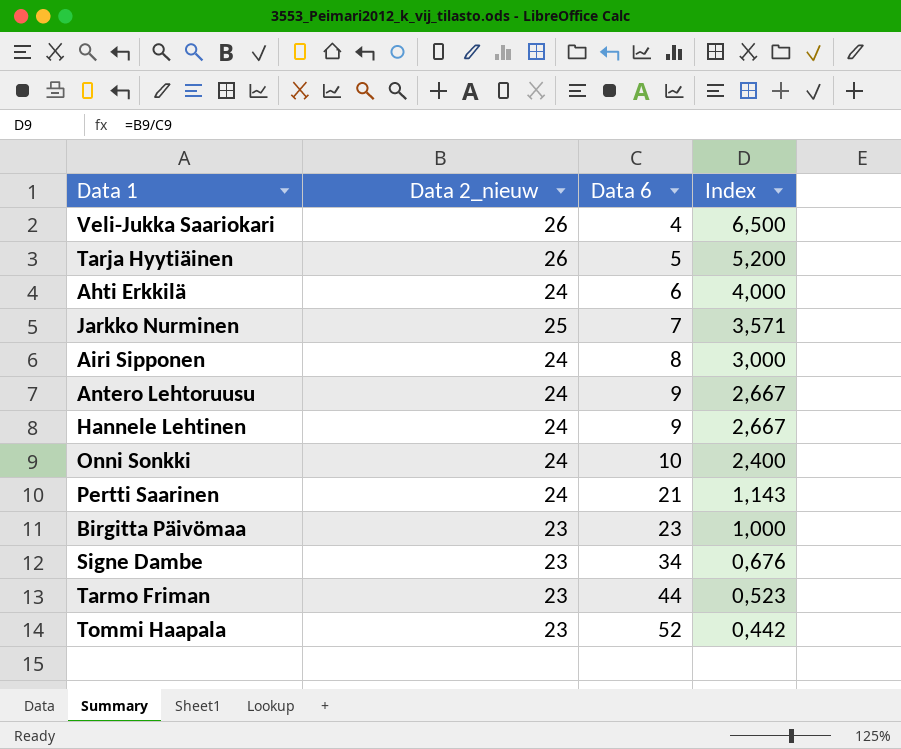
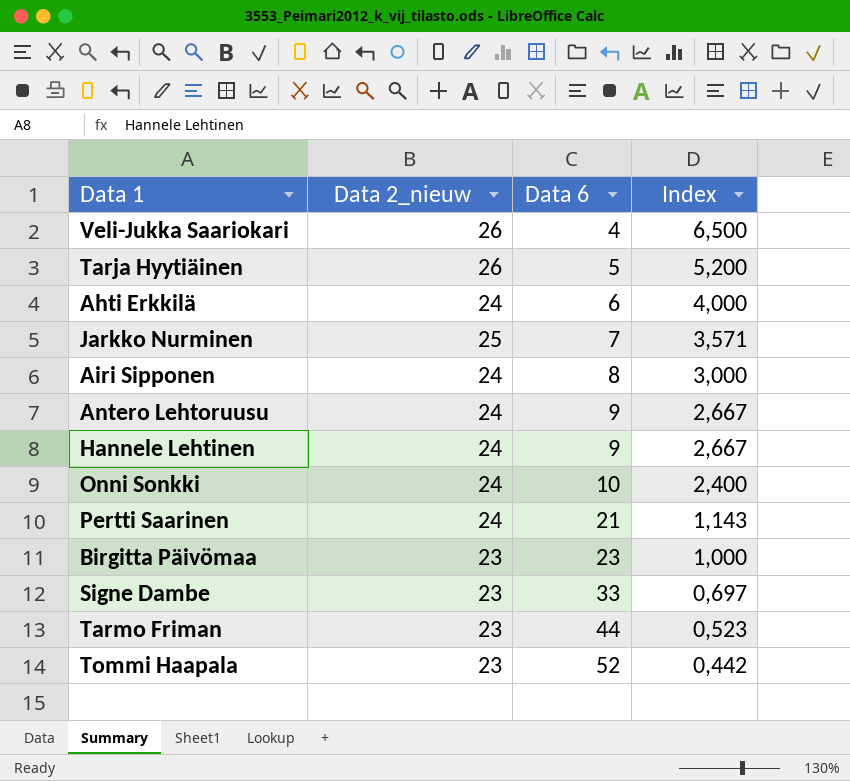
Signe Dambe | Data 6: 34 -> 33
Signe Dambe | Index: 0,676 -> 0,697

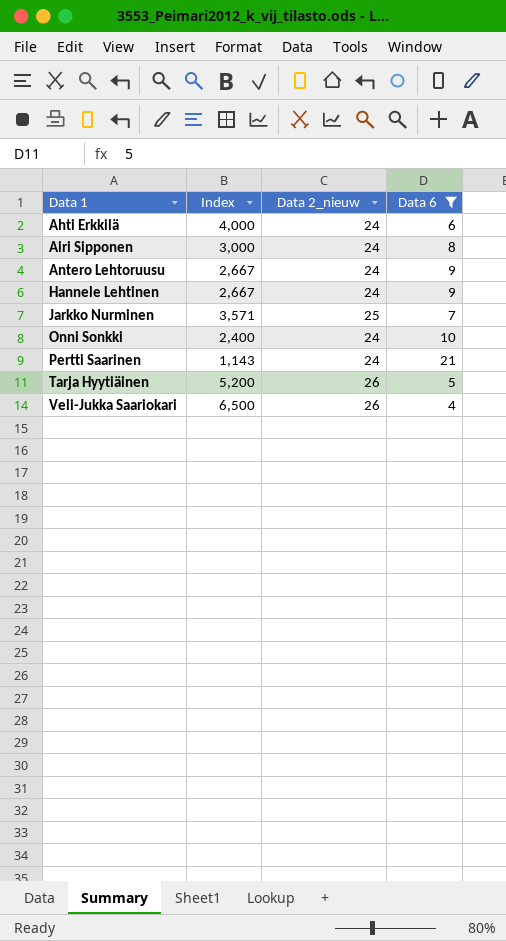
filter: none -> Data 6 <= 21
row order: Data 6 ascending -> Data 1 ascending
column Index | position: 4 -> 2

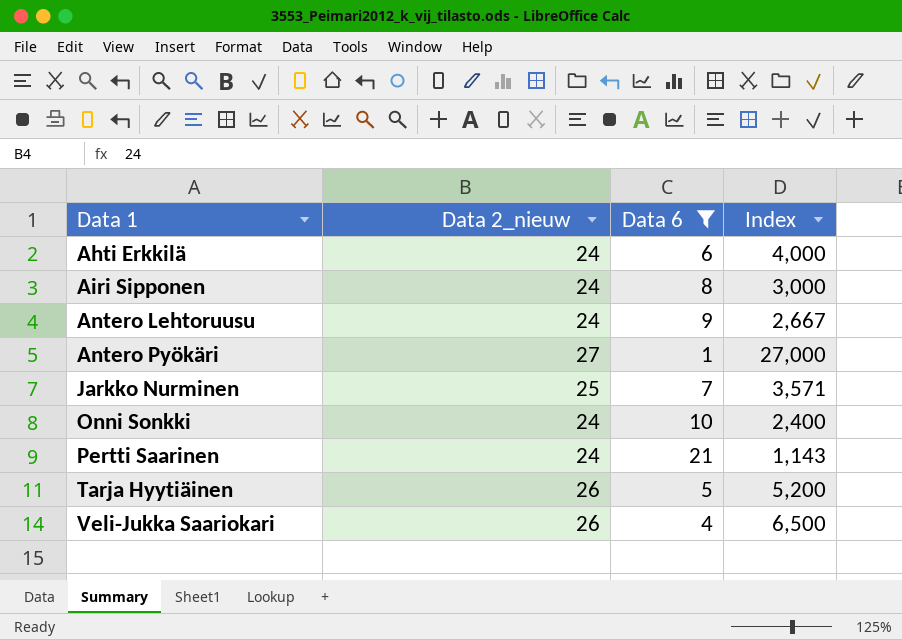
column Index | position: 2 -> 4
row Hannele Lehtinen: 2,667 | 24 | 9 -> none
row Antero Pyökäri: none -> 27 | 1 | 27,000

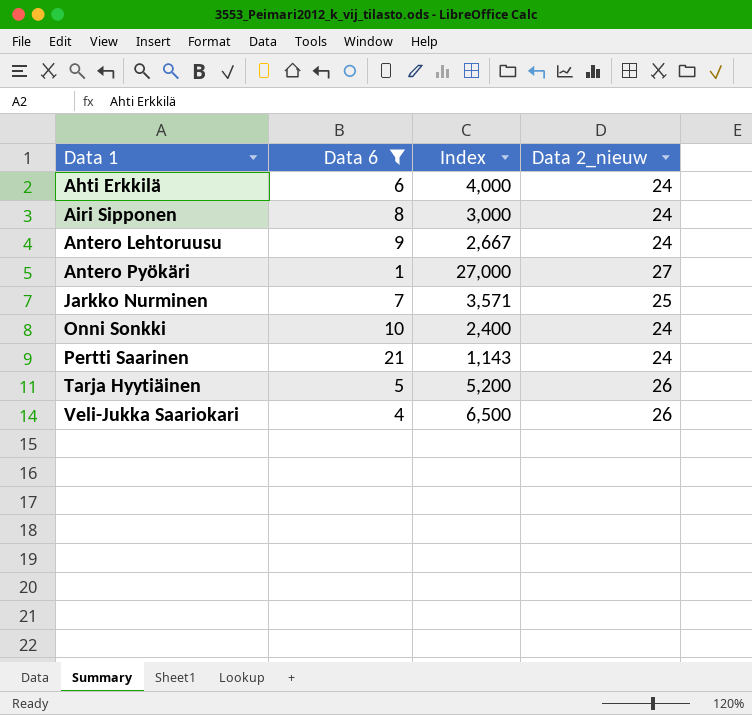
column Data 2_nieuw | position: 2 -> 4

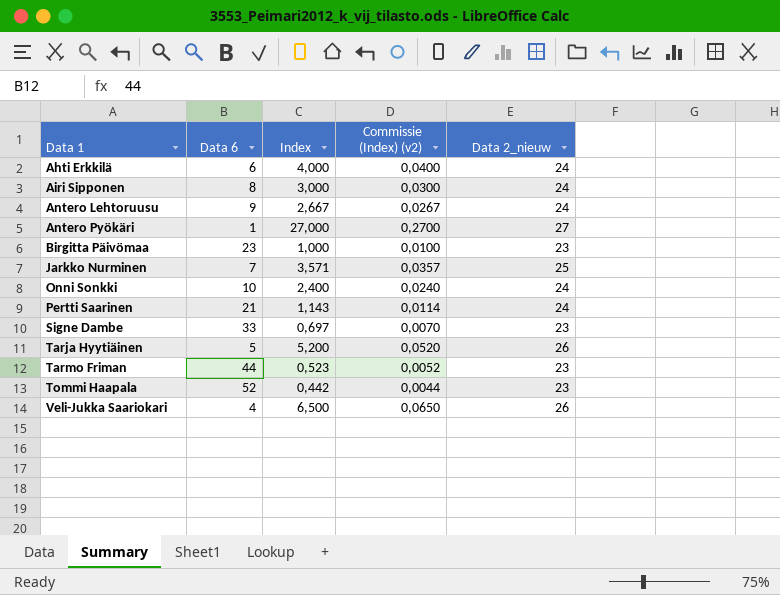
filter: Data 6 <= 21 -> none
column Commissie (Index) (v2) | formula: none -> [Index] * 0,01

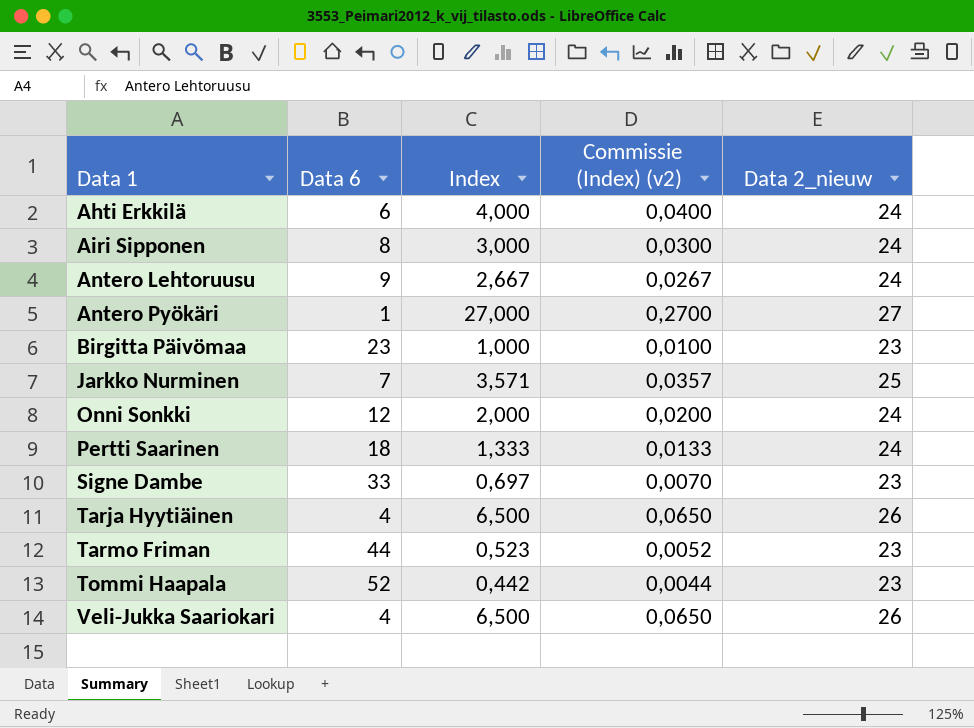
Onni Sonkki | Data 6: 10 -> 12
Onni Sonkki | Index: 2,400 -> 2,000
Onni Sonkki | Commissie (Index) (v2): 0,0240 -> 0,0200
Pertti Saarinen | Data 6: 21 -> 18
Pertti Saarinen | Index: 1,143 -> 1,333
Pertti Saarinen | Commissie (Index) (v2): 0,0114 -> 0,0133
Tarja Hyytiäinen | Data 6: 5 -> 4
Tarja Hyytiäinen | Index: 5,200 -> 6,500
Tarja Hyytiäinen | Commissie (Index) (v2): 0,0520 -> 0,0650

